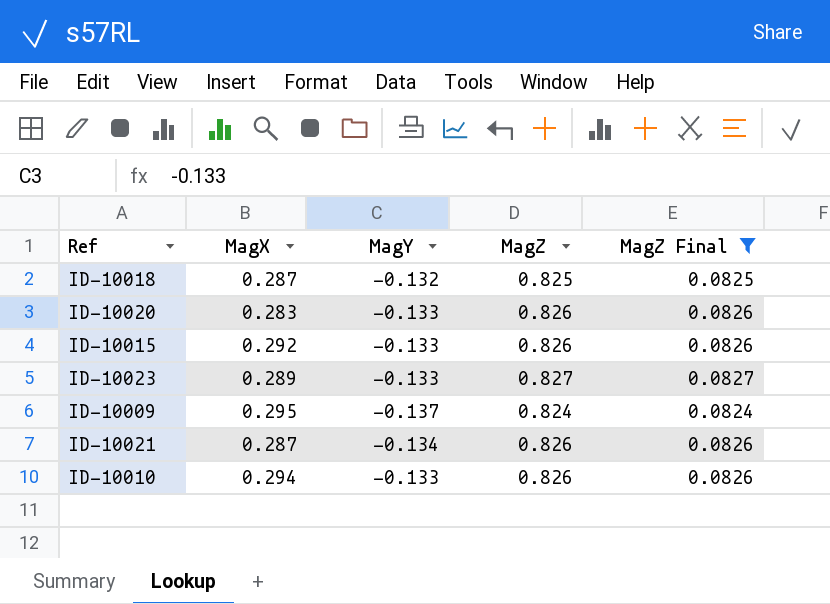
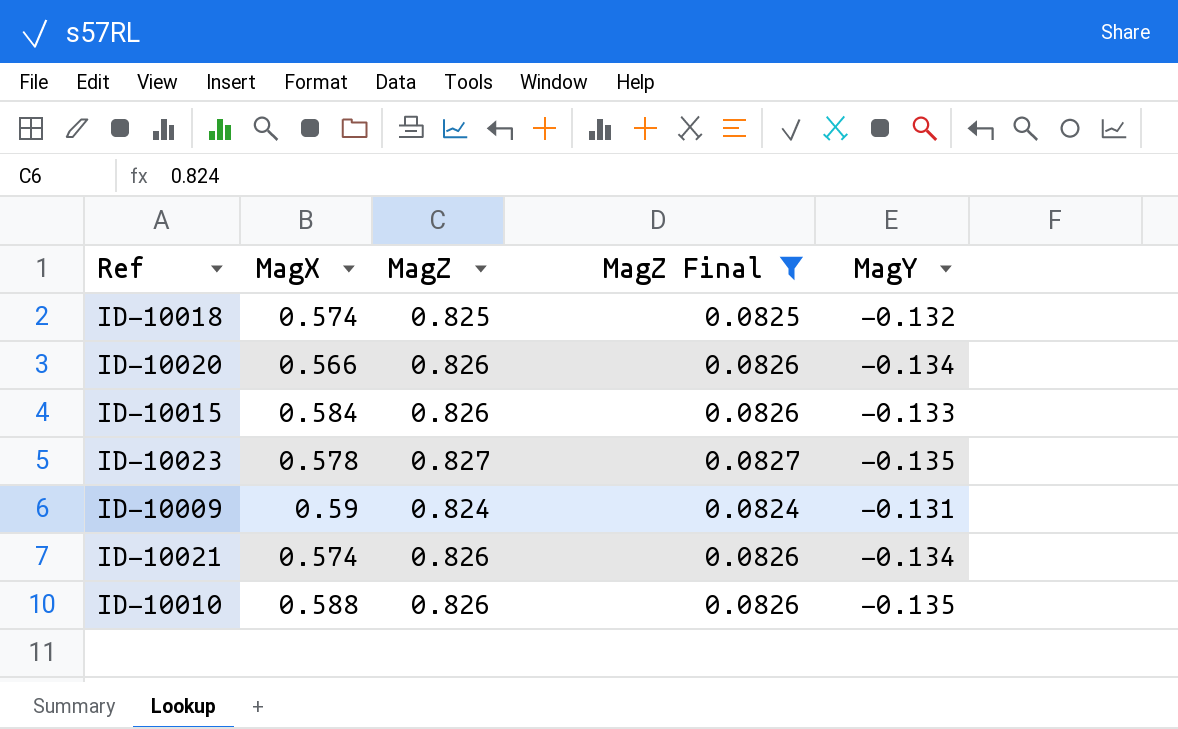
column MagY | position: 3 -> 5
ID-10018 | MagX: 0.287 -> 0.574
ID-10020 | MagX: 0.283 -> 0.566
ID-10020 | MagY: -0.133 -> -0.134
ID-10015 | MagX: 0.292 -> 0.584
ID-10023 | MagX: 0.289 -> 0.578
ID-10023 | MagY: -0.133 -> -0.135
ID-10009 | MagX: 0.295 -> 0.59
ID-10009 | MagY: -0.137 -> -0.131
ID-10021 | MagX: 0.287 -> 0.574
ID-10010 | MagX: 0.294 -> 0.588
ID-10010 | MagY: -0.133 -> -0.135

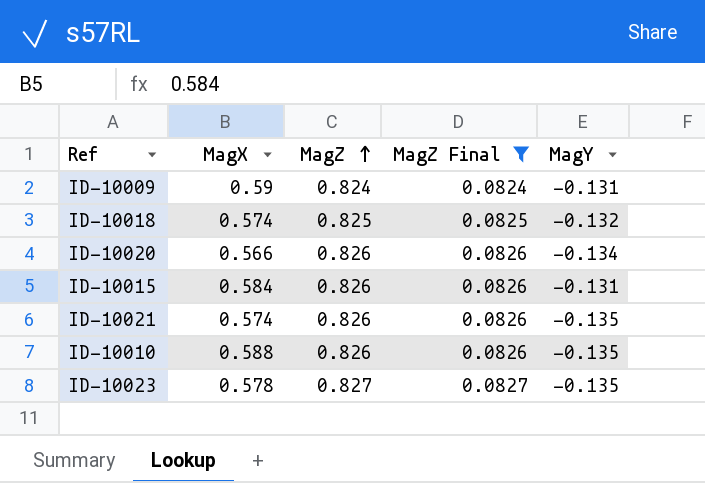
row order: none -> MagZ ascending
ID-10015 | MagY: -0.133 -> -0.131
ID-10021 | MagY: -0.134 -> -0.135

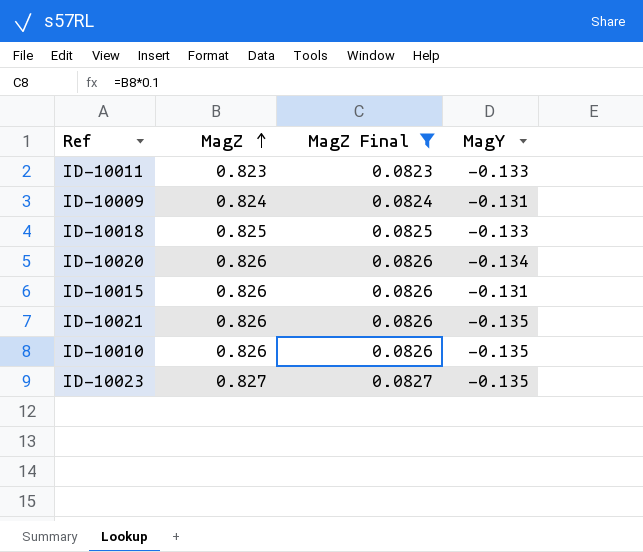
column MagX | position: 2 -> none
row ID-10011: none -> 0.823 | 0.0823 | -0.133
ID-10018 | MagY: -0.132 -> -0.133

